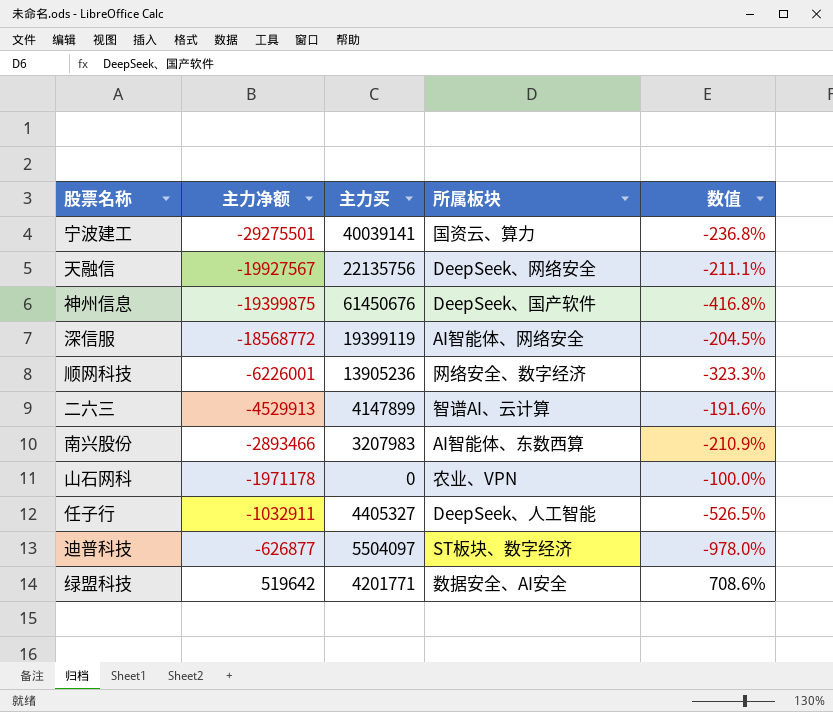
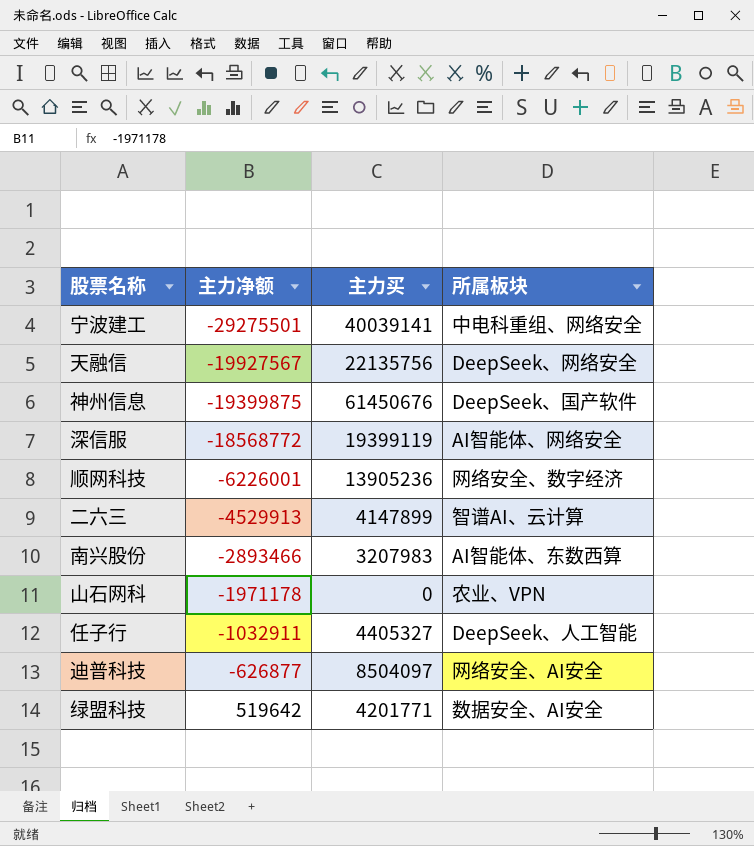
column 数值 | formula: ([主力买] - [主力净额]) / [主力净额] -> none
宁波建工 | 所属板块: 国资云、算力 -> 中电科重组、网络安全
迪普科技 | 主力买: 5504097 -> 8504097
迪普科技 | 所属板块: ST板块、数字经济 -> 网络安全、AI安全

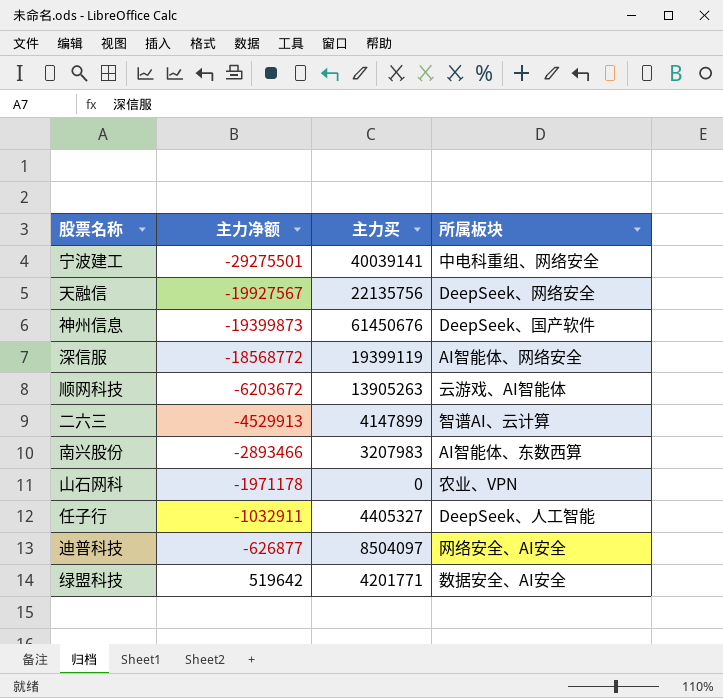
神州信息 | 主力净额: -19399875 -> -19399873
顺网科技 | 主力净额: -6226001 -> -6203672
顺网科技 | 主力买: 13905236 -> 13905263
顺网科技 | 所属板块: 网络安全、数字经济 -> 云游戏、AI智能体

